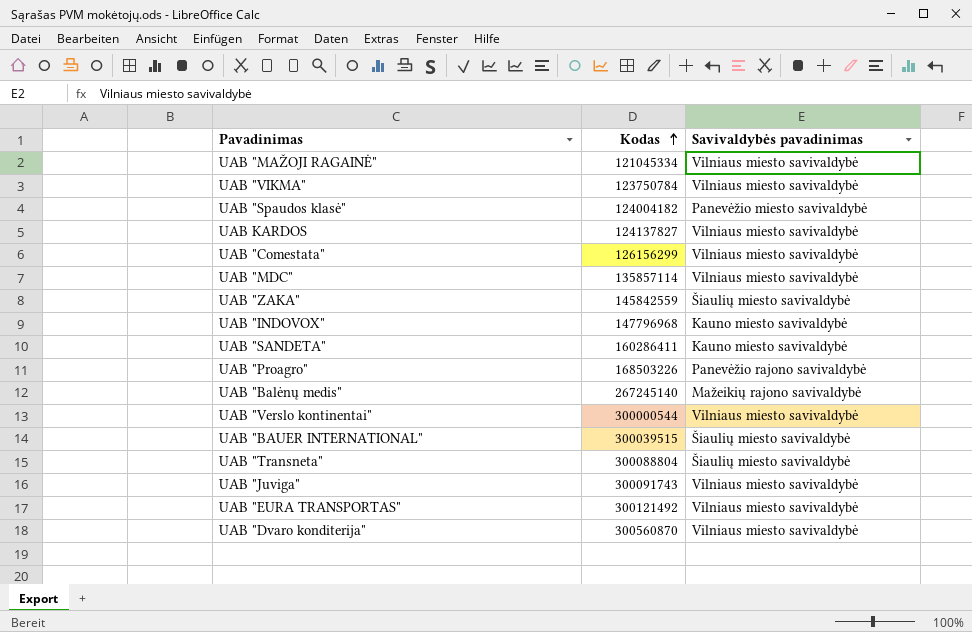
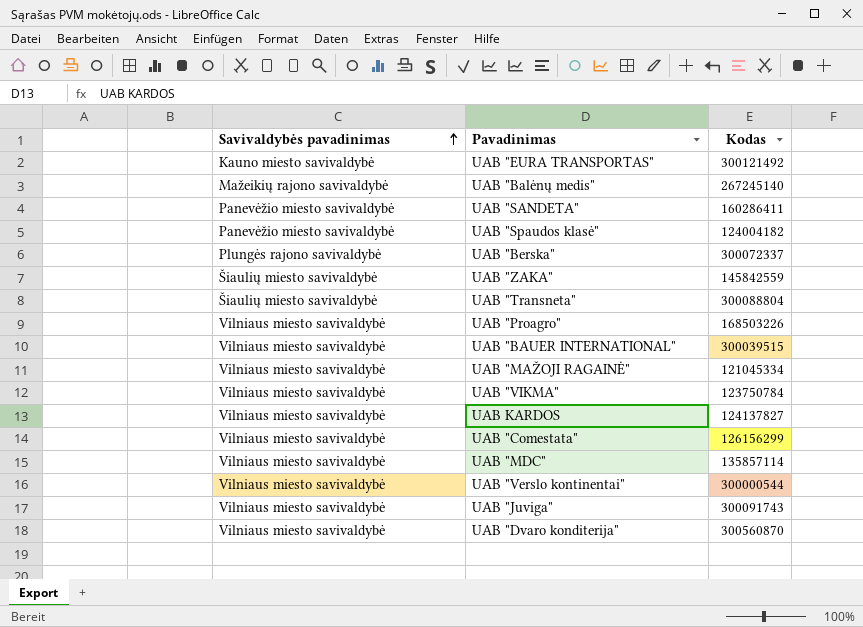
row order: Kodas ascending -> Savivaldybės pavadinimas ascending
column Savivaldybės pavadinimas | position: 3 -> 1
row UAB "INDOVOX": 147796968 | Kauno miesto savivaldybė -> none
UAB "EURA TRANSPORTAS" | Savivaldybės pavadinimas: Vilniaus miesto savivaldybė -> Kauno miesto savivaldybė
UAB "SANDETA" | Savivaldybės pavadinimas: Kauno miesto savivaldybė -> Panevėžio miesto savivaldybė
row UAB "Berska": none -> Plungės rajono savivaldybė | 300072337
UAB "Proagro" | Savivaldybės pavadinimas: Panevėžio rajono savivaldybė -> Vilniaus miesto savivaldybė
UAB "BAUER INTERNATIONAL" | Savivaldybės pavadinimas: Šiaulių miesto savivaldybė -> Vilniaus miesto savivaldybė

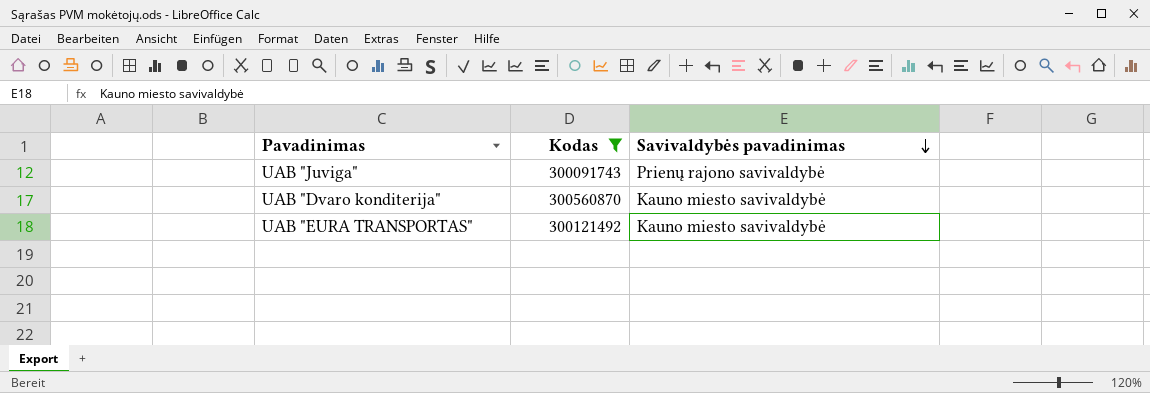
filter: none -> Kodas >= 300091743
row order: Savivaldybės pavadinimas ascending -> Savivaldybės pavadinimas descending
column Savivaldybės pavadinimas | position: 1 -> 3
UAB "Juviga" | Savivaldybės pavadinimas: Vilniaus miesto savivaldybė -> Prienų rajono savivaldybė
UAB "Dvaro konditerija" | Savivaldybės pavadinimas: Vilniaus miesto savivaldybė -> Kauno miesto savivaldybė

